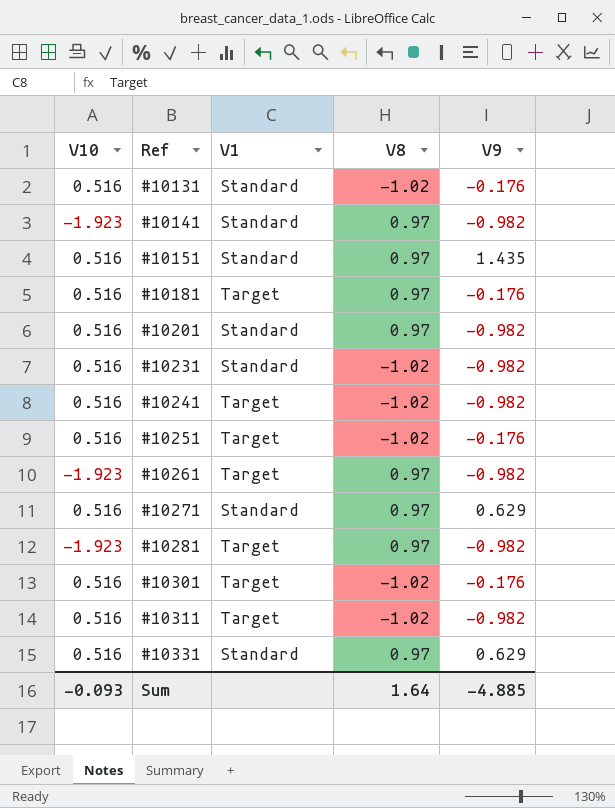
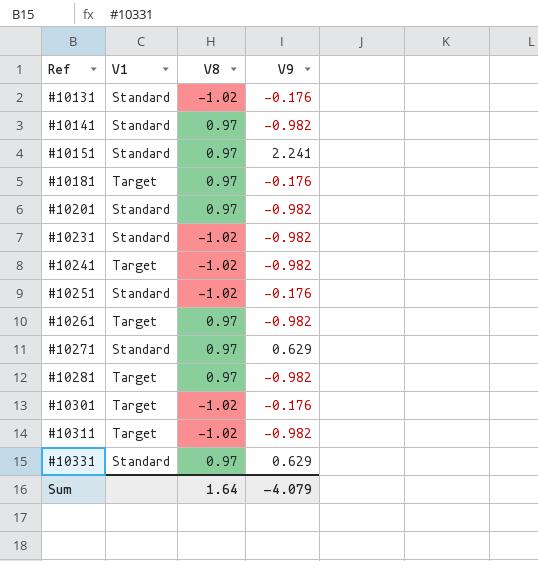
column V10 | position: 1 -> none
#10151 | V9: 1.435 -> 2.241
#10251 | V1: Target -> Standard
Sum | V9: -4.885 -> -4.079

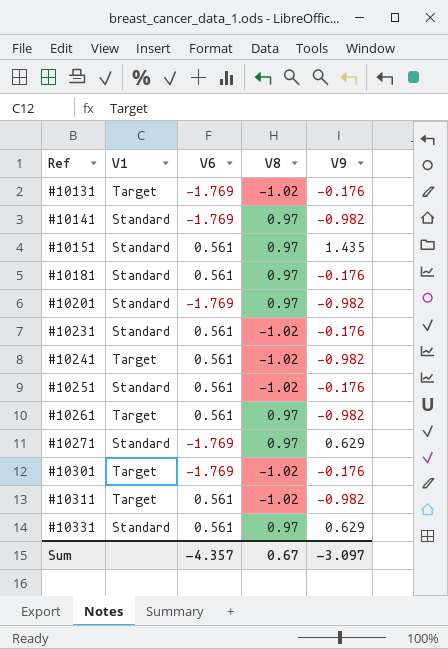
column V6 | position: none -> 3
row #10281: Target | 0.97 | -0.982 -> none
#10131 | V1: Standard -> Target
#10151 | V9: 2.241 -> 1.435
#10181 | V1: Target -> Standard
#10231 | V9: -0.982 -> -0.176
Sum | V8: 1.64 -> 0.67
Sum | V9: -4.079 -> -3.097

